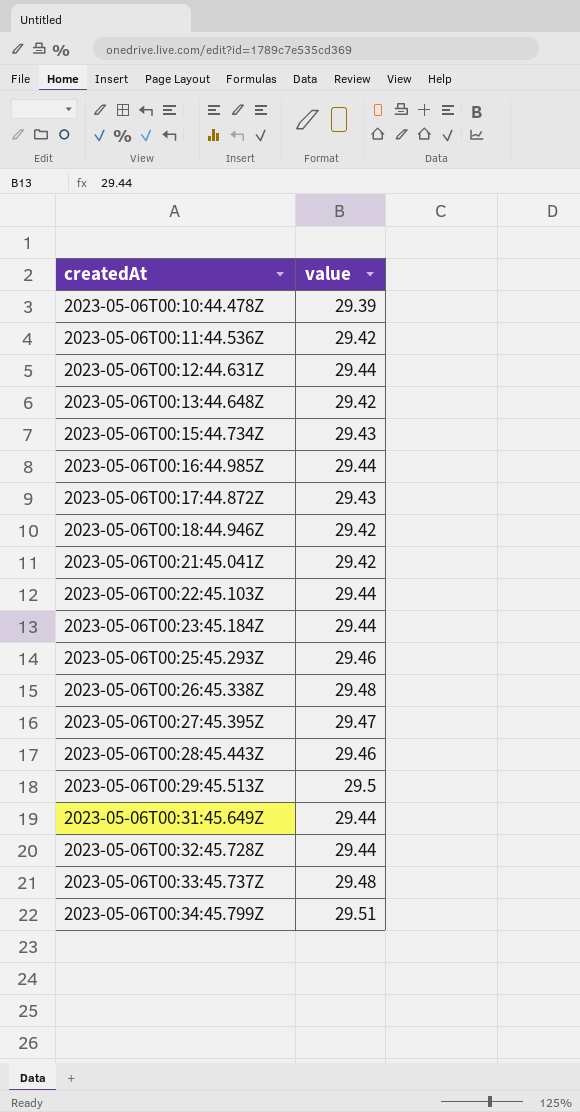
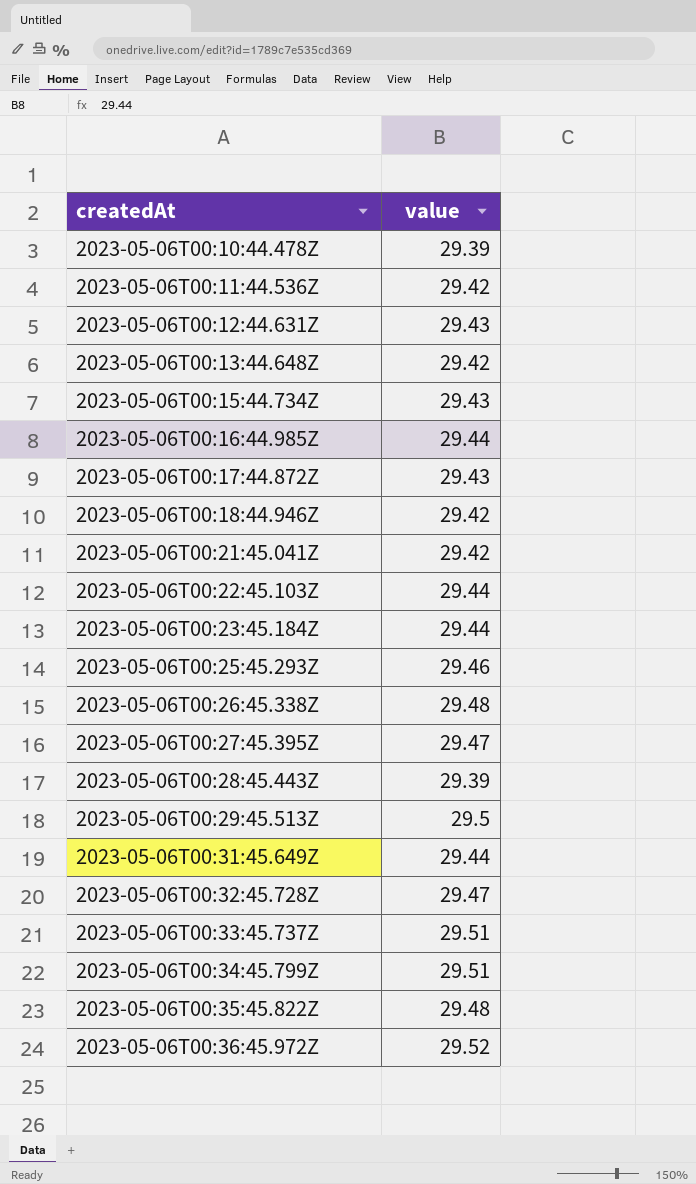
2023-05-06T00:12:44.631Z | value: 29.44 -> 29.43
2023-05-06T00:28:45.443Z | value: 29.46 -> 29.39
2023-05-06T00:32:45.728Z | value: 29.44 -> 29.47
2023-05-06T00:33:45.737Z | value: 29.48 -> 29.51
row 2023-05-06T00:35:45.822Z: none -> 29.48
row 2023-05-06T00:36:45.972Z: none -> 29.52

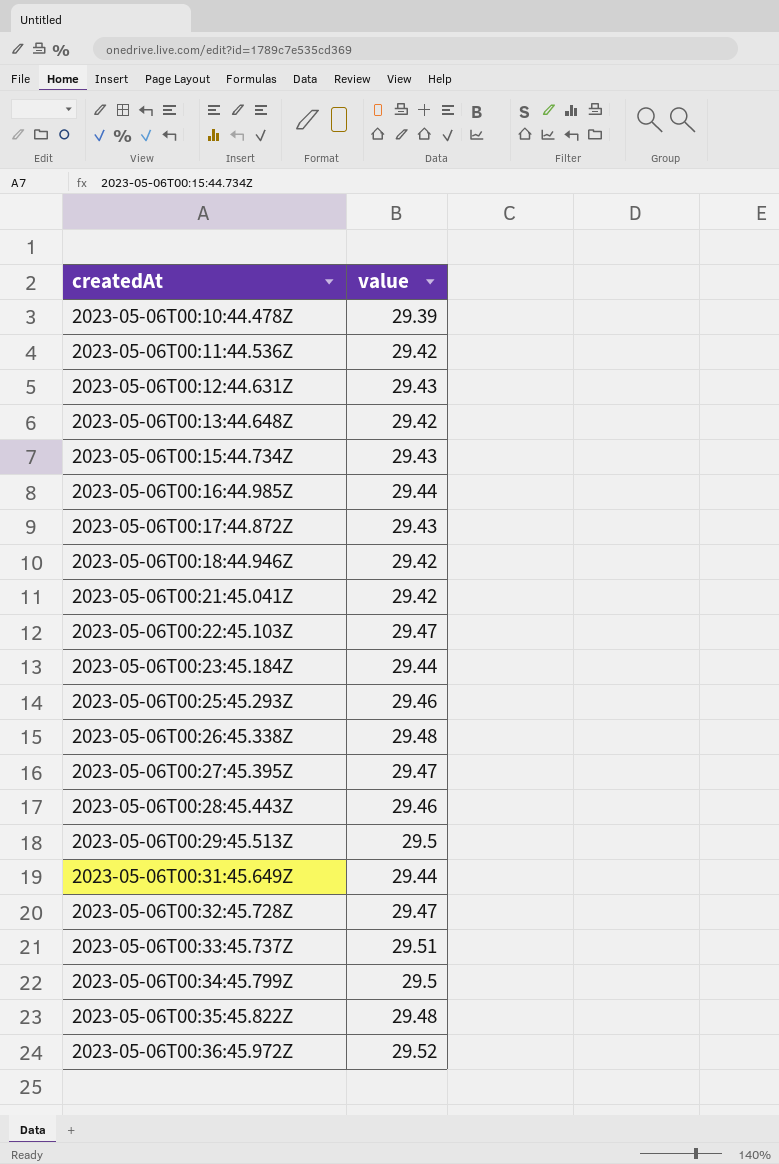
2023-05-06T00:22:45.103Z | value: 29.44 -> 29.47
2023-05-06T00:28:45.443Z | value: 29.39 -> 29.46
2023-05-06T00:34:45.799Z | value: 29.51 -> 29.5

